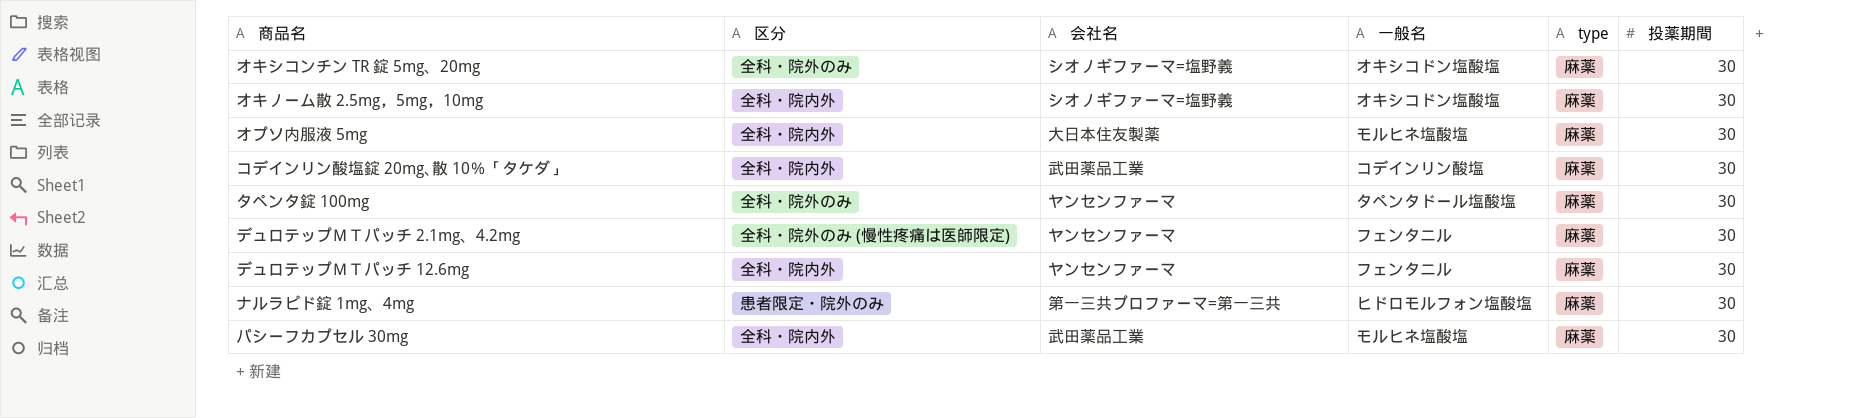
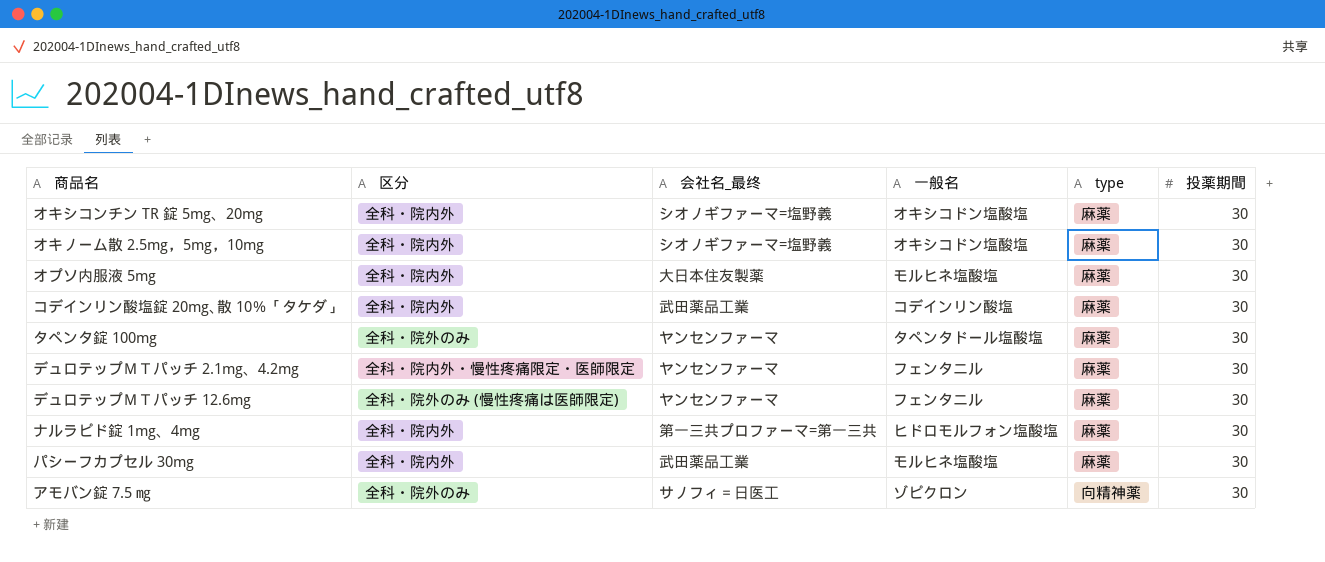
column name: 会社名 -> 会社名_最终
オキシコンチン TR 錠 5mg、20mg | 区分: 全科・院外のみ -> 全科・院内外
デュロテップＭＴパッチ 2.1mg、4.2mg | 区分: 全科・院外のみ (慢性疼痛は医師限定) -> 全科・院内外・慢性疼痛限定・医師限定
デュロテップＭＴパッチ 12.6mg | 区分: 全科・院内外 -> 全科・院外のみ (慢性疼痛は医師限定)
ナルラピド錠 1mg、4mg | 区分: 患者限定・院外のみ -> 全科・院内外
row アモバン錠 7.5 ㎎: none -> 全科・院外のみ | サノフィ＝日医工 | ゾピクロン | 向精神薬 | 30

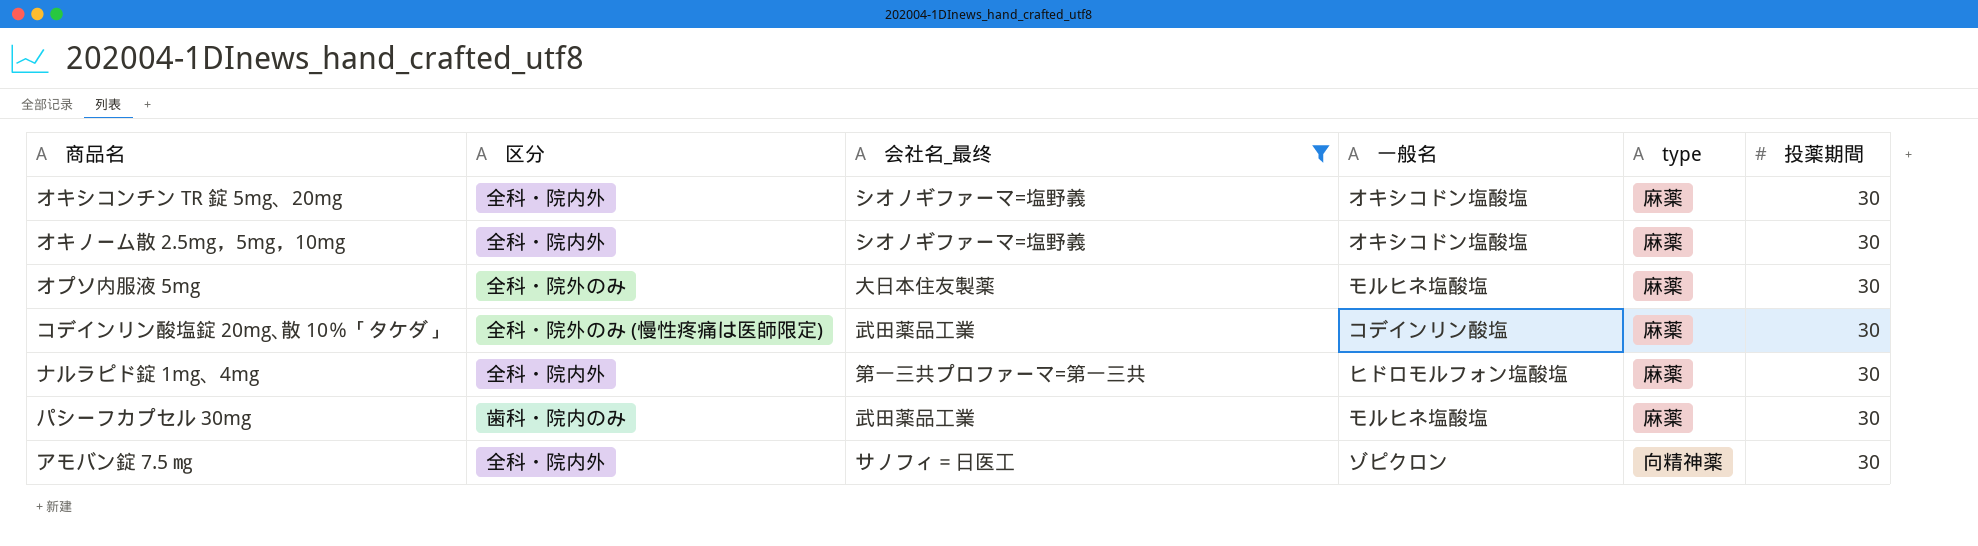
filter: none -> 会社名_最终 != ヤンセンファーマ
オプソ内服液 5mg | 区分: 全科・院内外 -> 全科・院外のみ
コデインリン酸塩錠 20mg､散 10％「タケダ」 | 区分: 全科・院内外 -> 全科・院外のみ (慢性疼痛は医師限定)
パシーフカプセル 30mg | 区分: 全科・院内外 -> 歯科・院内のみ
アモバン錠 7.5 ㎎ | 区分: 全科・院外のみ -> 全科・院内外

